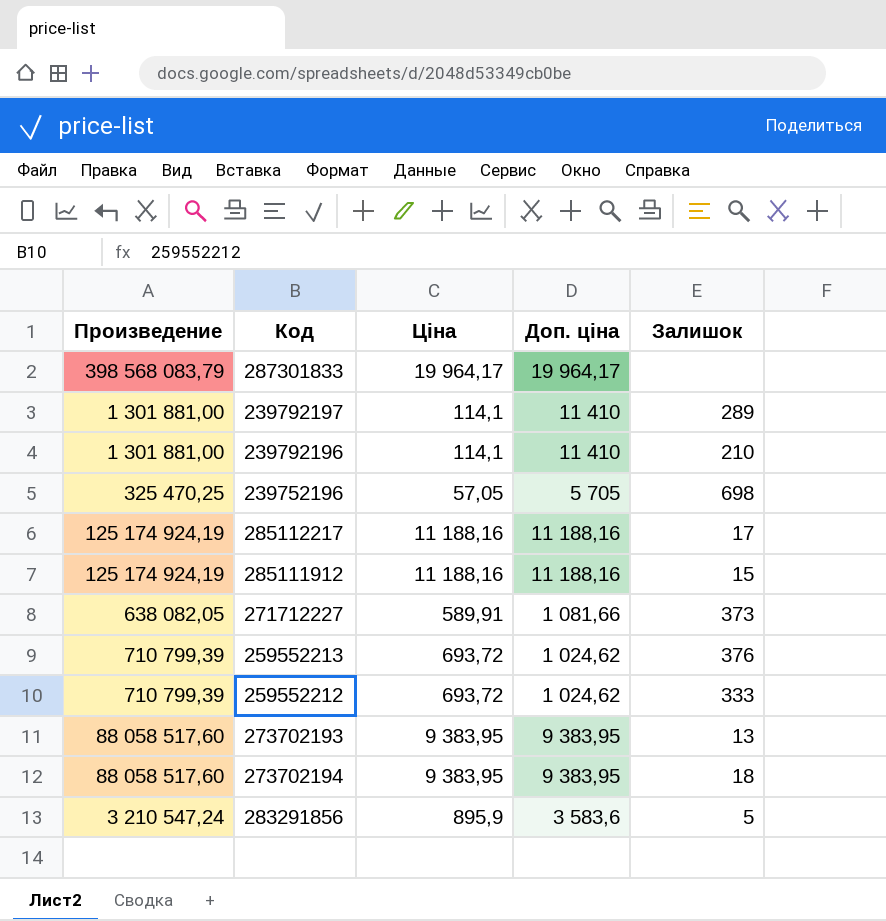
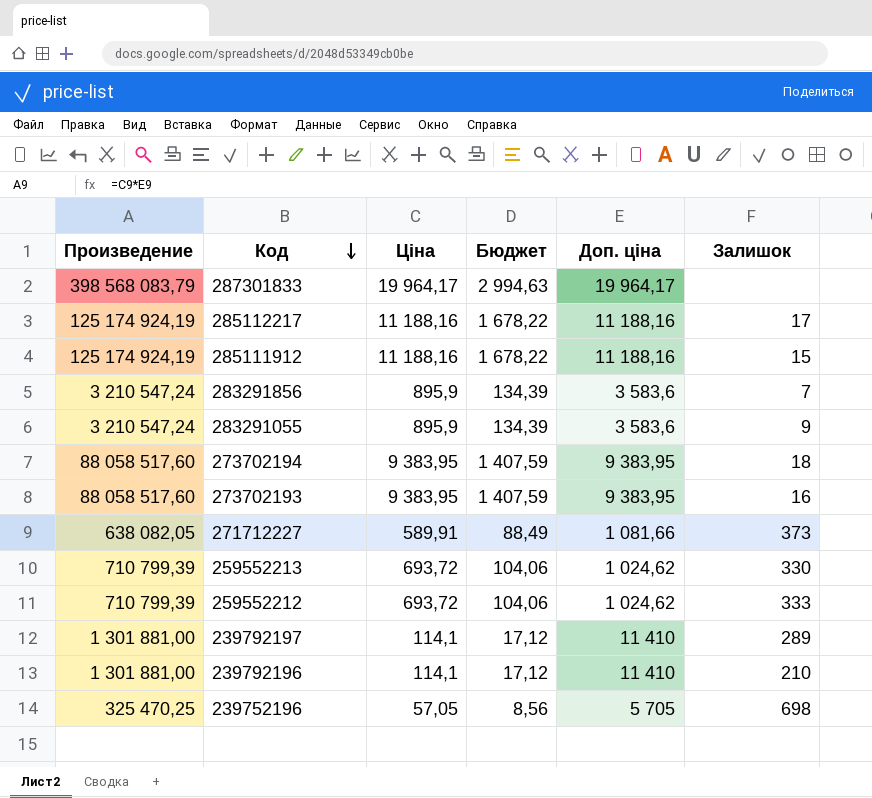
row order: none -> Код descending
column Бюджет | formula: none -> [Ціна] * 0,15
283291856 | Залишок: 5 -> 7
row 283291055: none -> 3 210 547,24 | 895,9 | 134,39 | 3 583,6 | 9
273702193 | Залишок: 13 -> 16
259552213 | Залишок: 376 -> 330

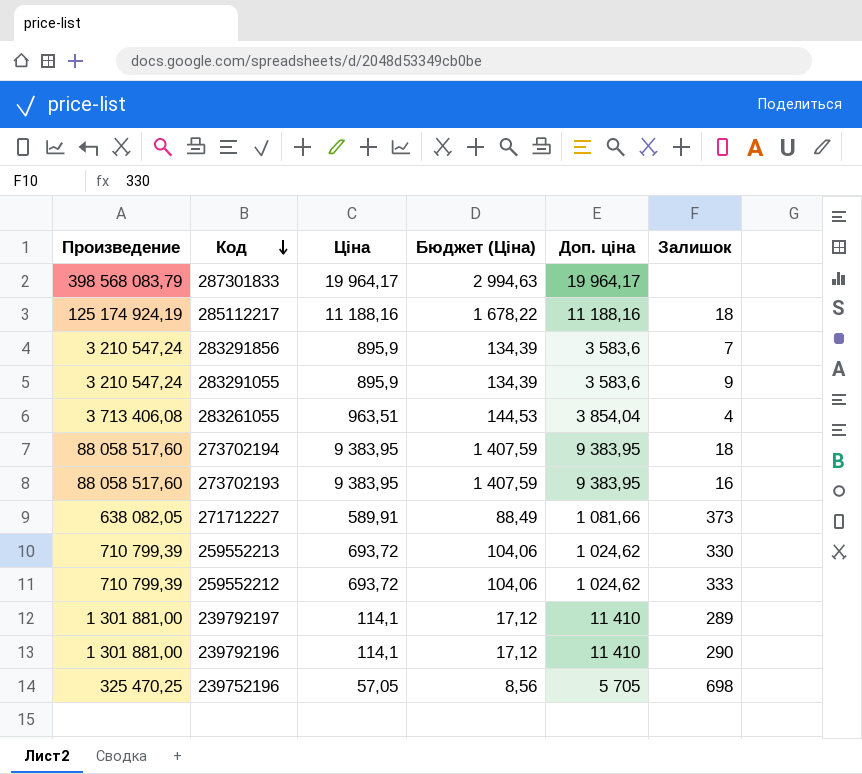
column name: Бюджет -> Бюджет (Ціна)
row 285111912: 125 174 924,19 | 11 188,16 | 1 678,22 | 11 188,16 | 15 -> none
285112217 | Залишок: 17 -> 18
row 283261055: none -> 3 713 406,08 | 963,51 | 144,53 | 3 854,04 | 4
239792196 | Залишок: 210 -> 290

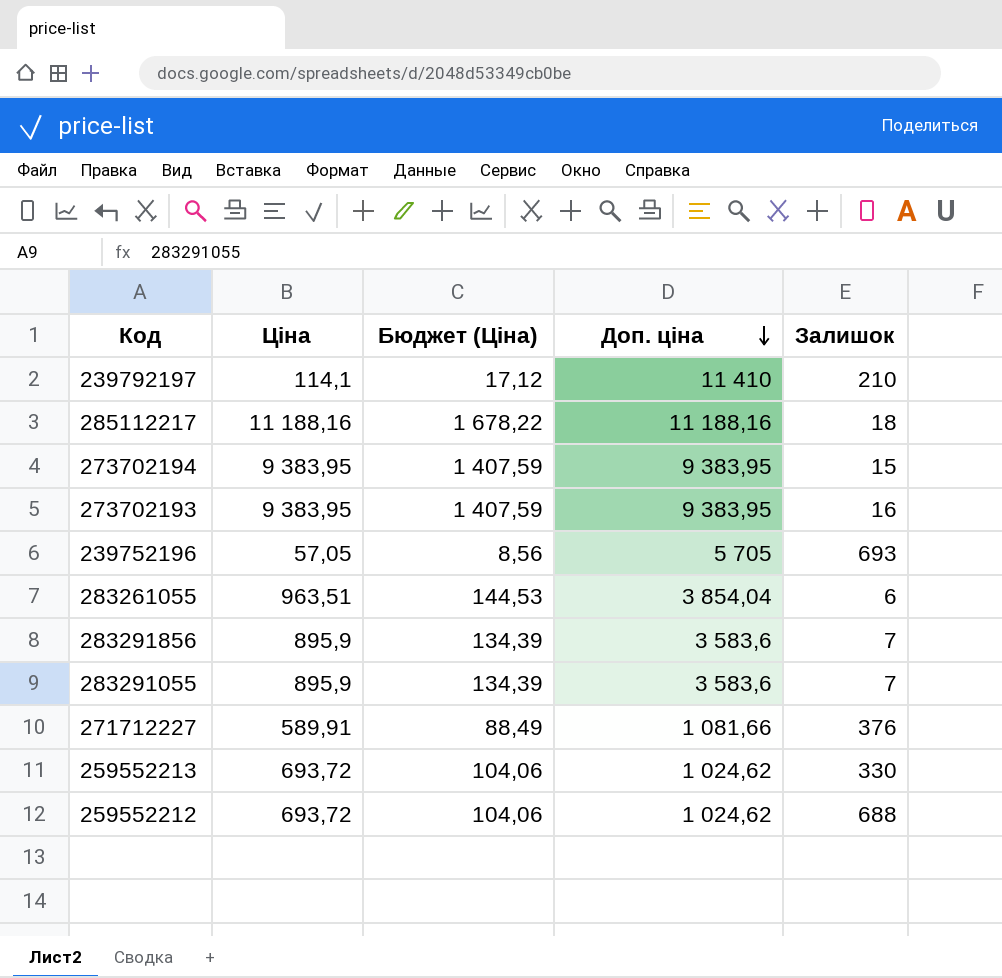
row order: Код descending -> Доп. ціна descending
column Произведение | formula: [Ціна] * [Доп. ціна] -> none
row 287301833: 398 568 083,79 | 19 964,17 | 2 994,63 | 19 964,17 | none -> none
row 239792196: 1 301 881,00 | 114,1 | 17,12 | 11 410 | 290 -> none
239792197 | Залишок: 289 -> 210
273702194 | Залишок: 18 -> 15
239752196 | Залишок: 698 -> 693
283261055 | Залишок: 4 -> 6
283291055 | Залишок: 9 -> 7
271712227 | Залишок: 373 -> 376
259552212 | Залишок: 333 -> 688

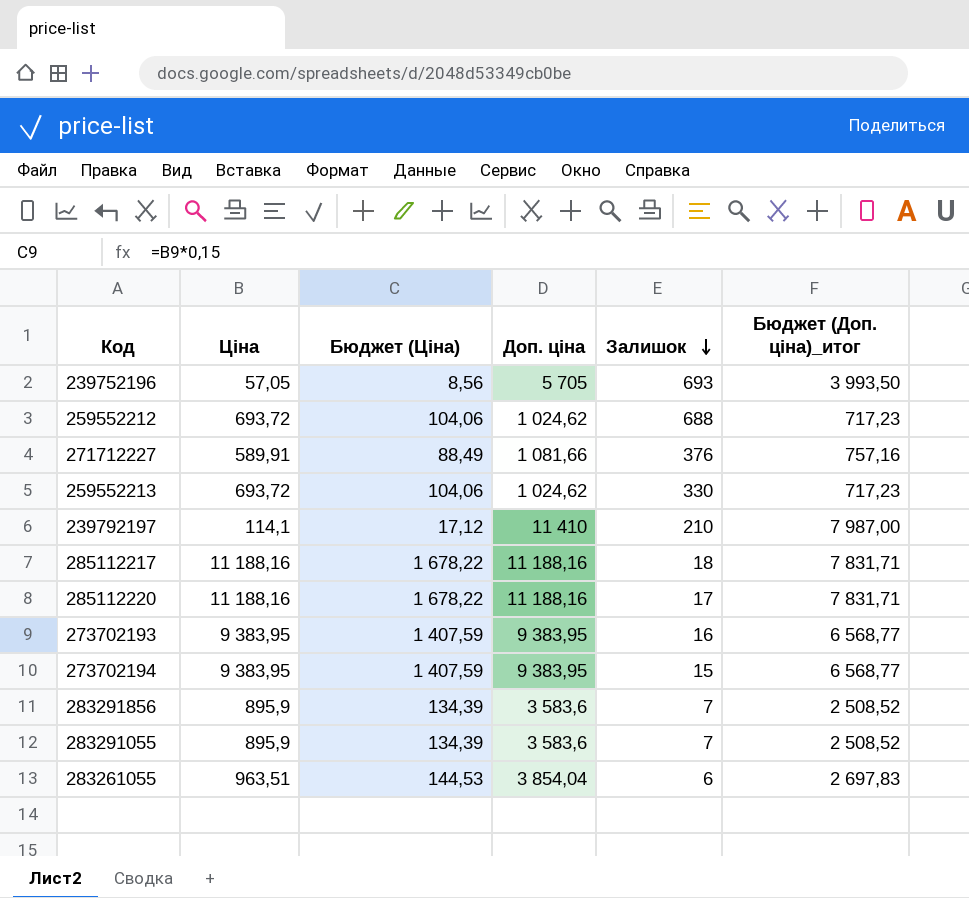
row order: Доп. ціна descending -> Залишок descending
column Бюджет (Доп. ціна)_итог | formula: none -> [Доп. ціна] * 0,7
row 285112220: none -> 11 188,16 | 1 678,22 | 11 188,16 | 17 | 7 831,71

